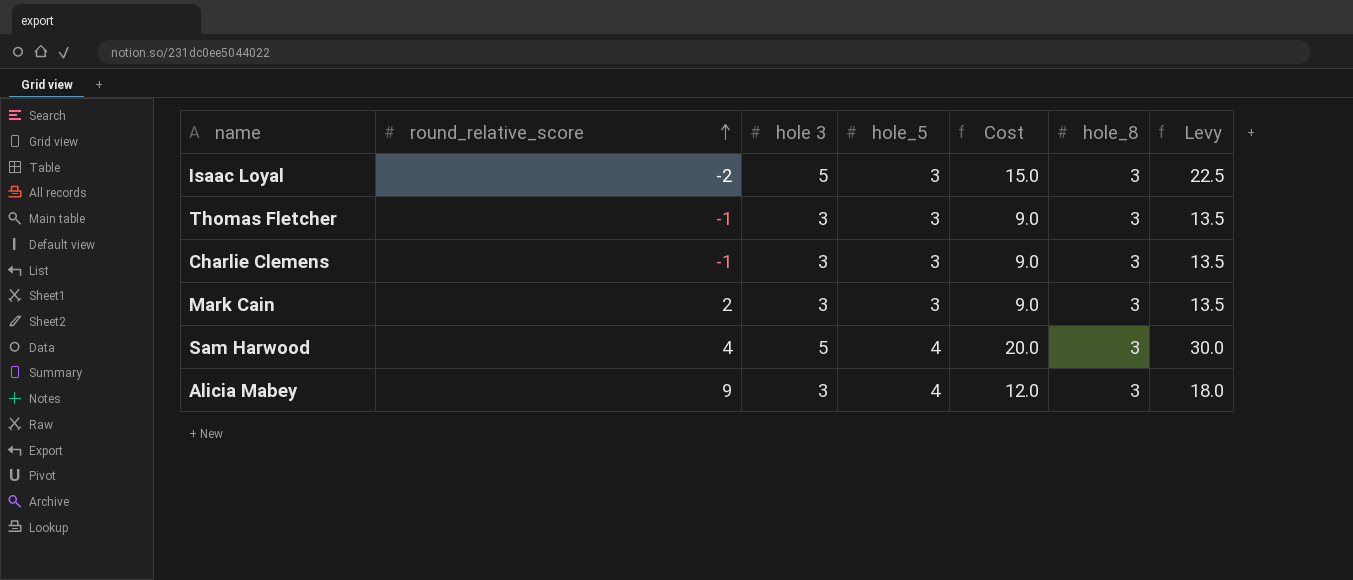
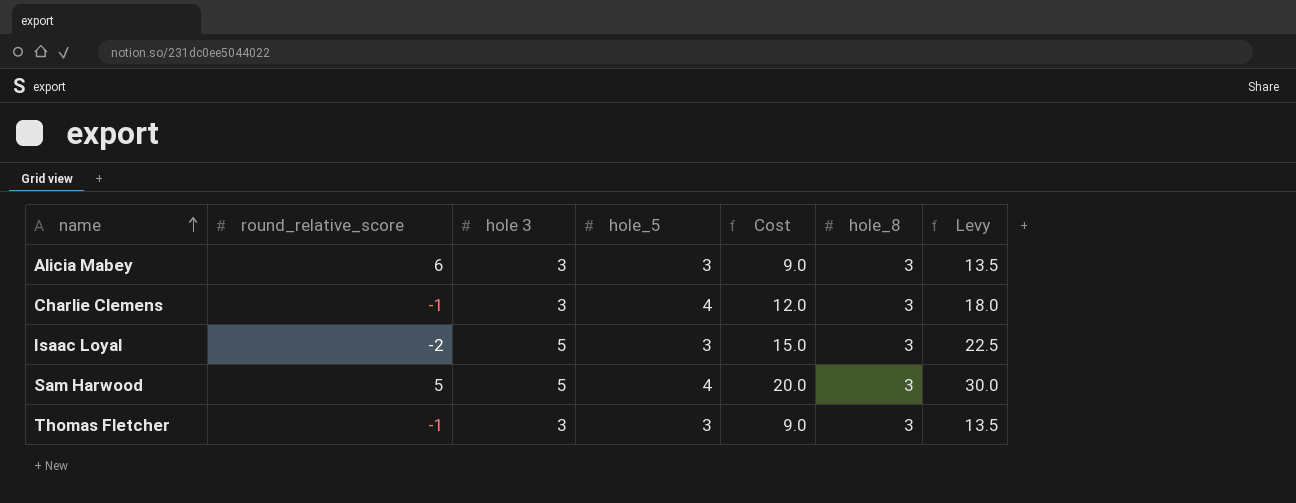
row order: round_relative_score ascending -> name ascending
row Mark Cain: 2 | 3 | 3 | 9.0 | 3 | 13.5 -> none
Alicia Mabey | round_relative_score: 9 -> 6
Alicia Mabey | hole_5: 4 -> 3
Alicia Mabey | Cost: 12.0 -> 9.0
Alicia Mabey | Levy: 18.0 -> 13.5
Charlie Clemens | hole_5: 3 -> 4
Charlie Clemens | Cost: 9.0 -> 12.0
Charlie Clemens | Levy: 13.5 -> 18.0
Sam Harwood | round_relative_score: 4 -> 5

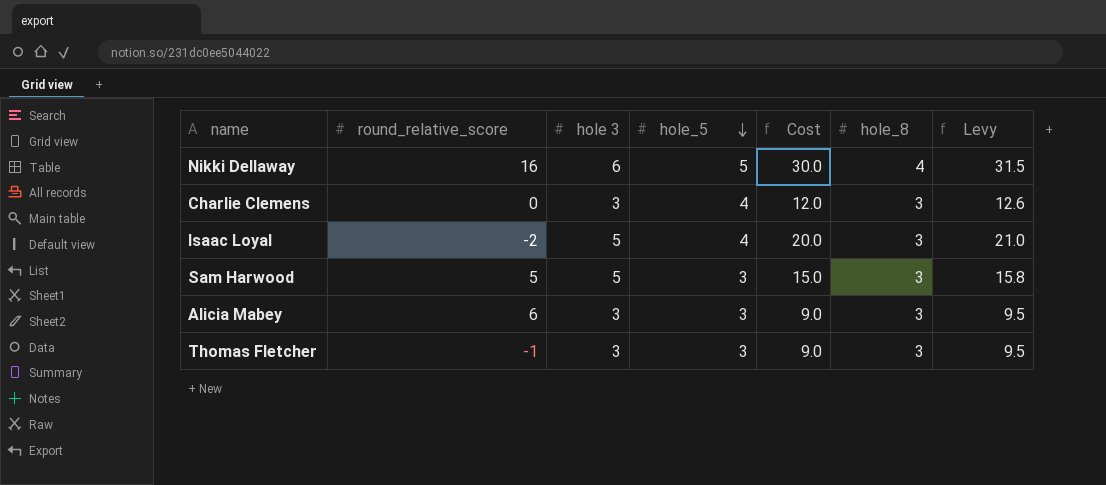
row order: name ascending -> hole_5 descending
column Levy | formula: [Cost] * 1.5 -> [Cost] * 1.05
row Nikki Dellaway: none -> 16 | 6 | 5 | 30.0 | 4 | 31.5
Charlie Clemens | round_relative_score: -1 -> 0
Isaac Loyal | hole_5: 3 -> 4
Isaac Loyal | Cost: 15.0 -> 20.0
Sam Harwood | hole_5: 4 -> 3
Sam Harwood | Cost: 20.0 -> 15.0

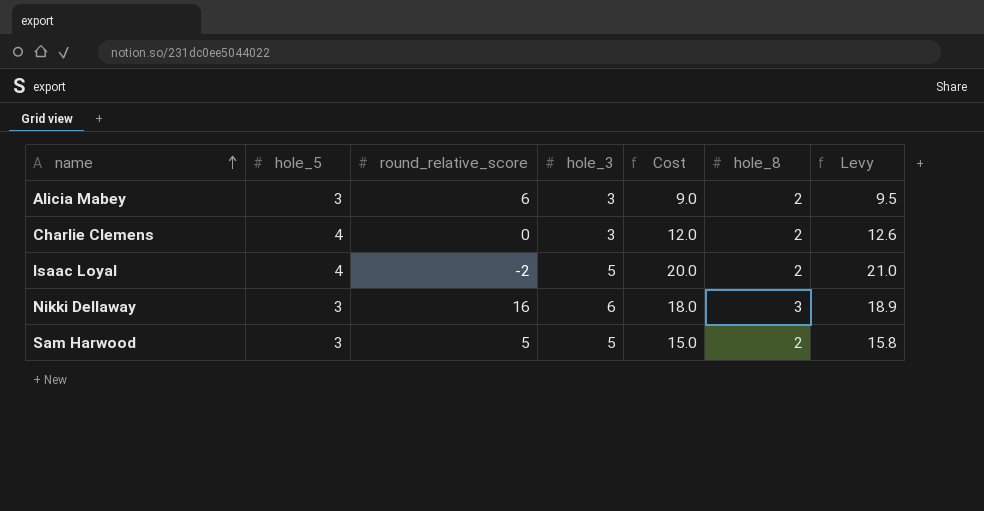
row order: hole_5 descending -> name ascending
column hole_5 | position: 4 -> 2
column name: hole 3 -> hole_3
row Thomas Fletcher: -1 | 3 | 3 | 9.0 | 3 | 9.5 -> none
Alicia Mabey | hole_8: 3 -> 2
Charlie Clemens | hole_8: 3 -> 2
Isaac Loyal | hole_8: 3 -> 2
Nikki Dellaway | hole_5: 5 -> 3
Nikki Dellaway | Cost: 30.0 -> 18.0
Nikki Dellaway | hole_8: 4 -> 3
Nikki Dellaway | Levy: 31.5 -> 18.9
Sam Harwood | hole_8: 3 -> 2

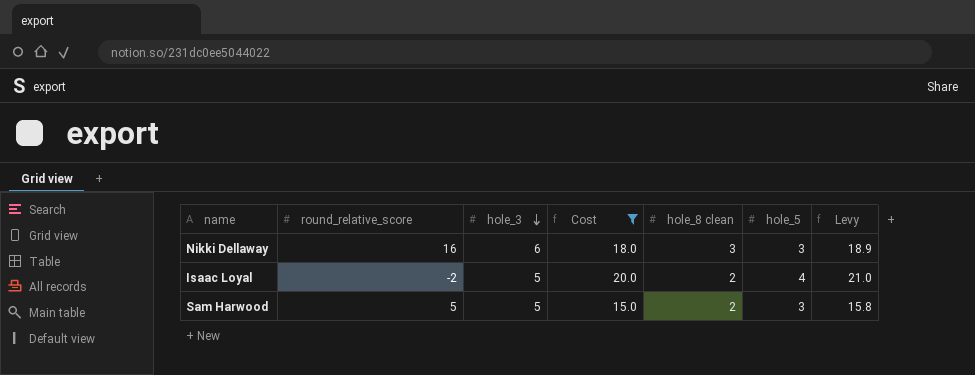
filter: none -> Cost >= 15.0
row order: name ascending -> hole_3 descending
column name: hole_8 -> hole_8 clean
column hole_5 | position: 2 -> 6

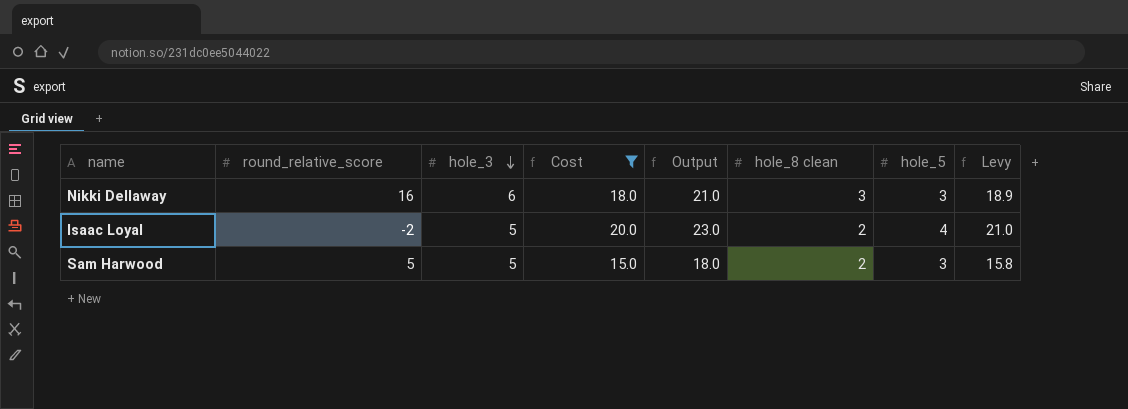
column Output | formula: none -> [Cost] + 3

